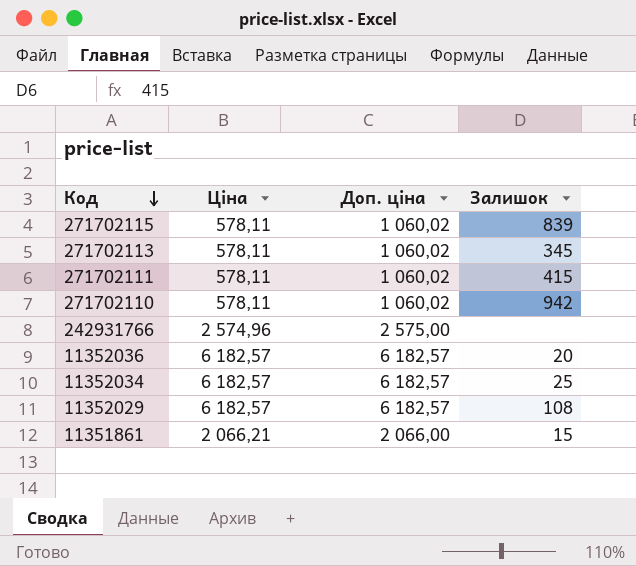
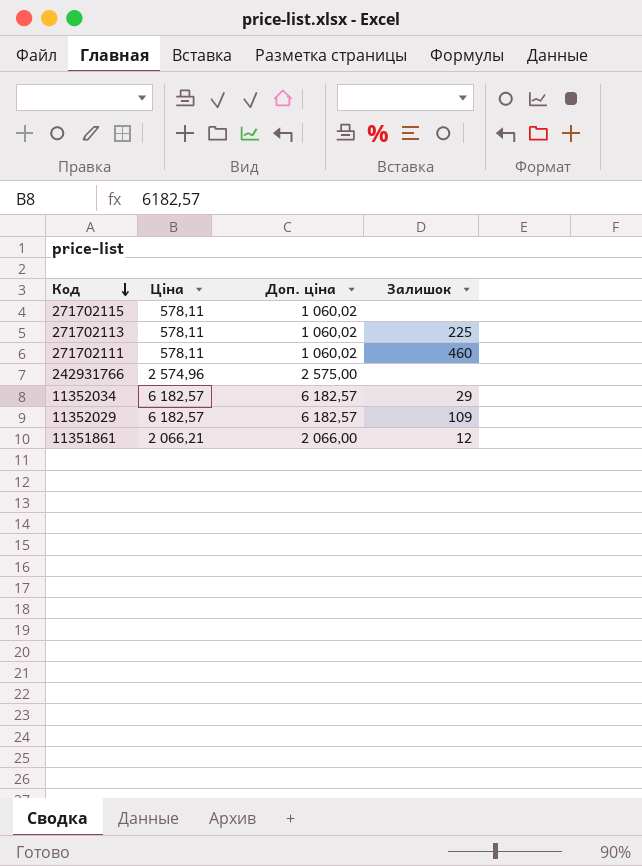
row 271702110: 578,11 | 1 060,02 | 942 -> none
row 11352036: 6 182,57 | 6 182,57 | 20 -> none
271702115 | Залишок: 839 -> none
271702113 | Залишок: 345 -> 225
271702111 | Залишок: 415 -> 460
11352034 | Залишок: 25 -> 29
11352029 | Залишок: 108 -> 109
11351861 | Залишок: 15 -> 12

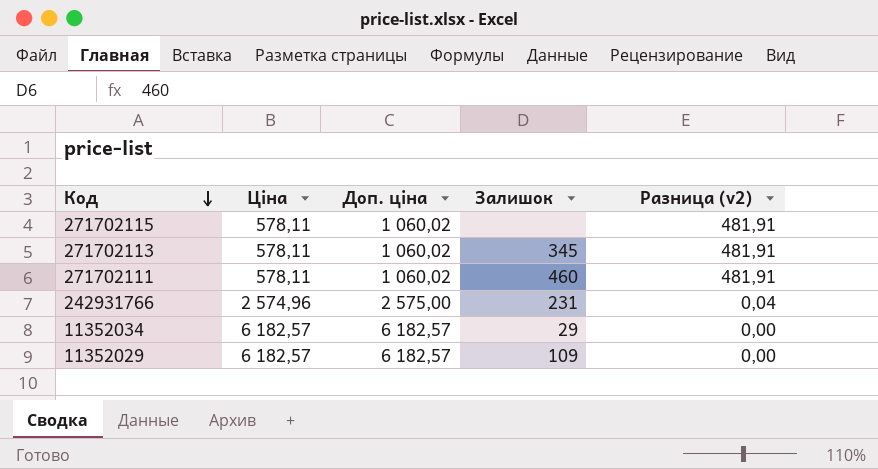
column Разница (v2) | formula: none -> [Доп. ціна] - [Ціна]
row 11351861: 2 066,21 | 2 066,00 | 12 -> none
271702113 | Залишок: 225 -> 345
242931766 | Залишок: none -> 231

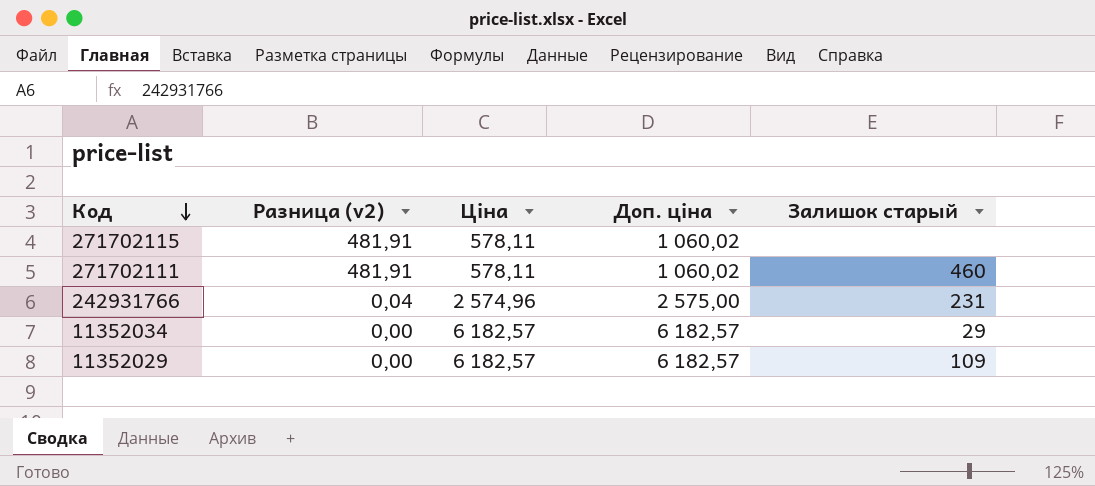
column Разница (v2) | position: 5 -> 2
column name: Залишок -> Залишок старый
row 271702113: 578,11 | 1 060,02 | 345 | 481,91 -> none

